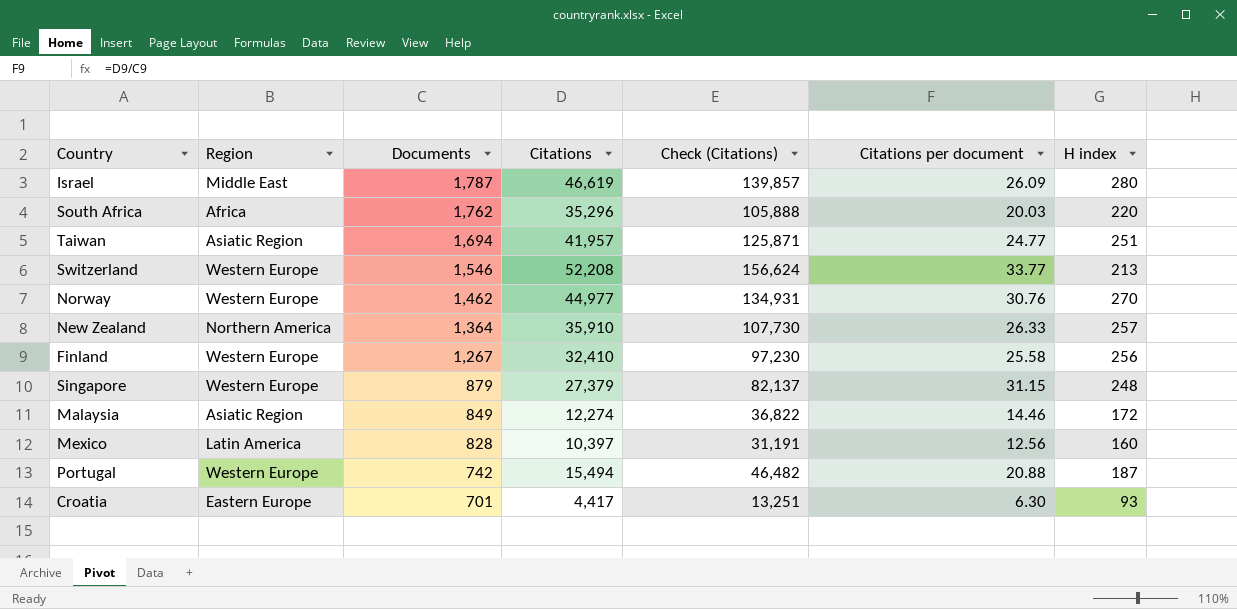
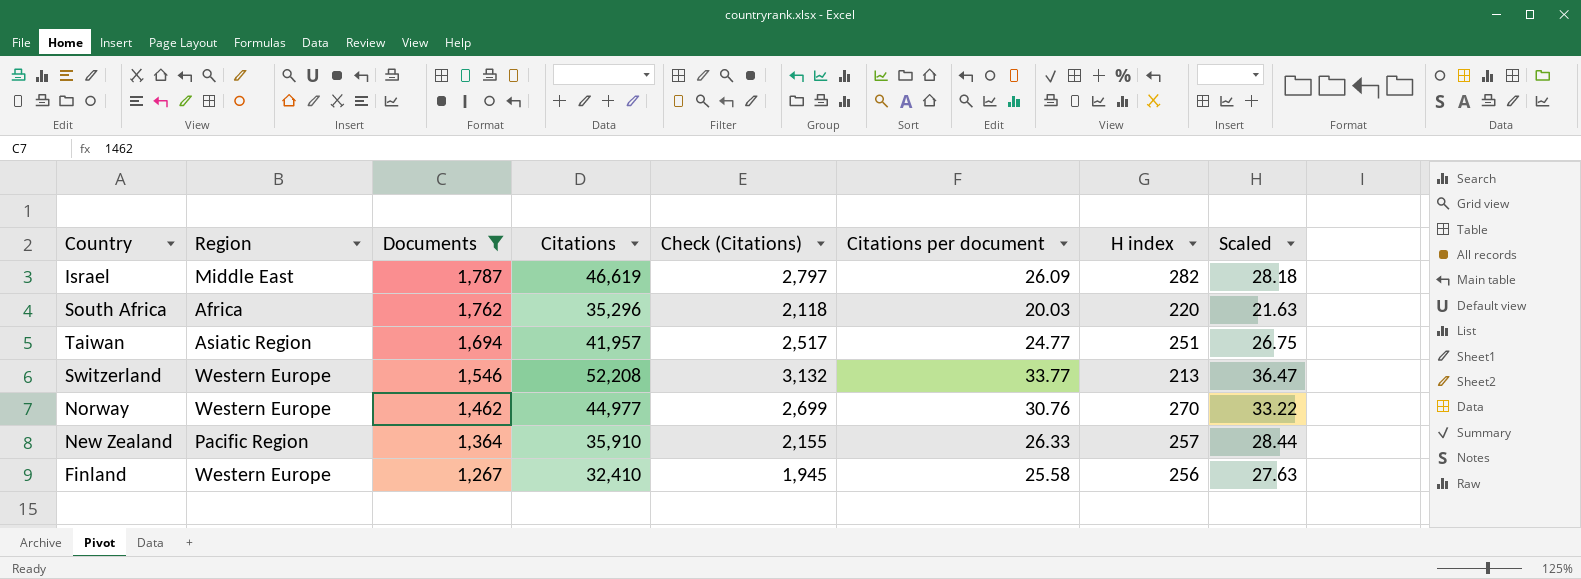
filter: none -> Documents >= 1,267
column Check (Citations) | formula: [Citations] * 3 -> [Citations] * 0.06
column Scaled | formula: none -> [Citations per document] * 1.08
Israel | H index: 280 -> 282
New Zealand | Region: Northern America -> Pacific Region

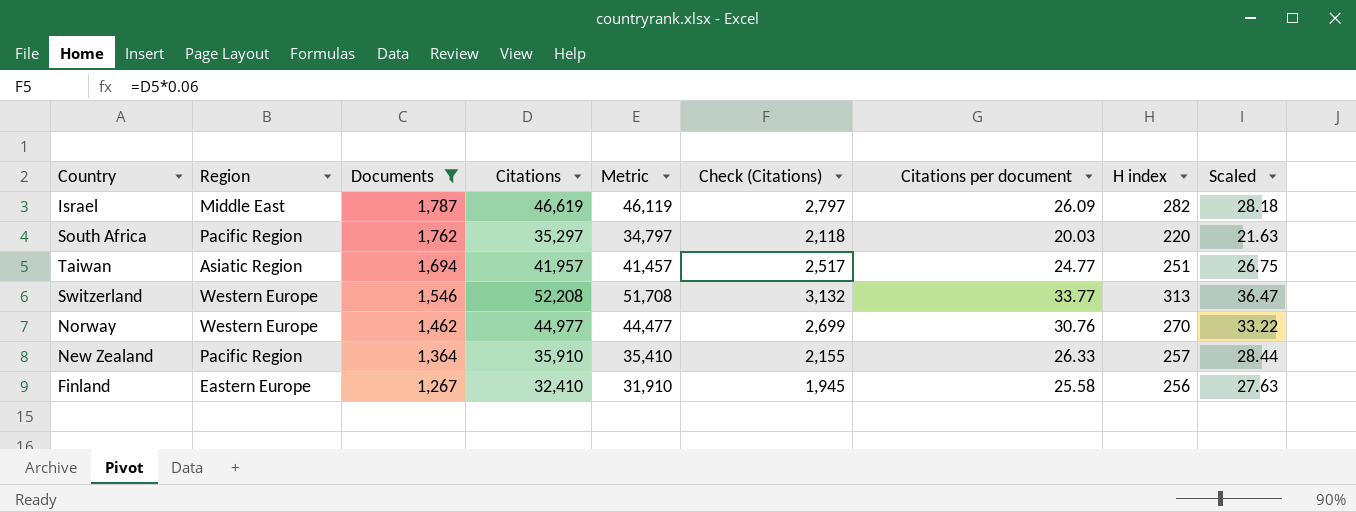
column Metric | formula: none -> [Citations] - 500
South Africa | Region: Africa -> Pacific Region
South Africa | Citations: 35,296 -> 35,297
Switzerland | H index: 213 -> 313
Finland | Region: Western Europe -> Eastern Europe

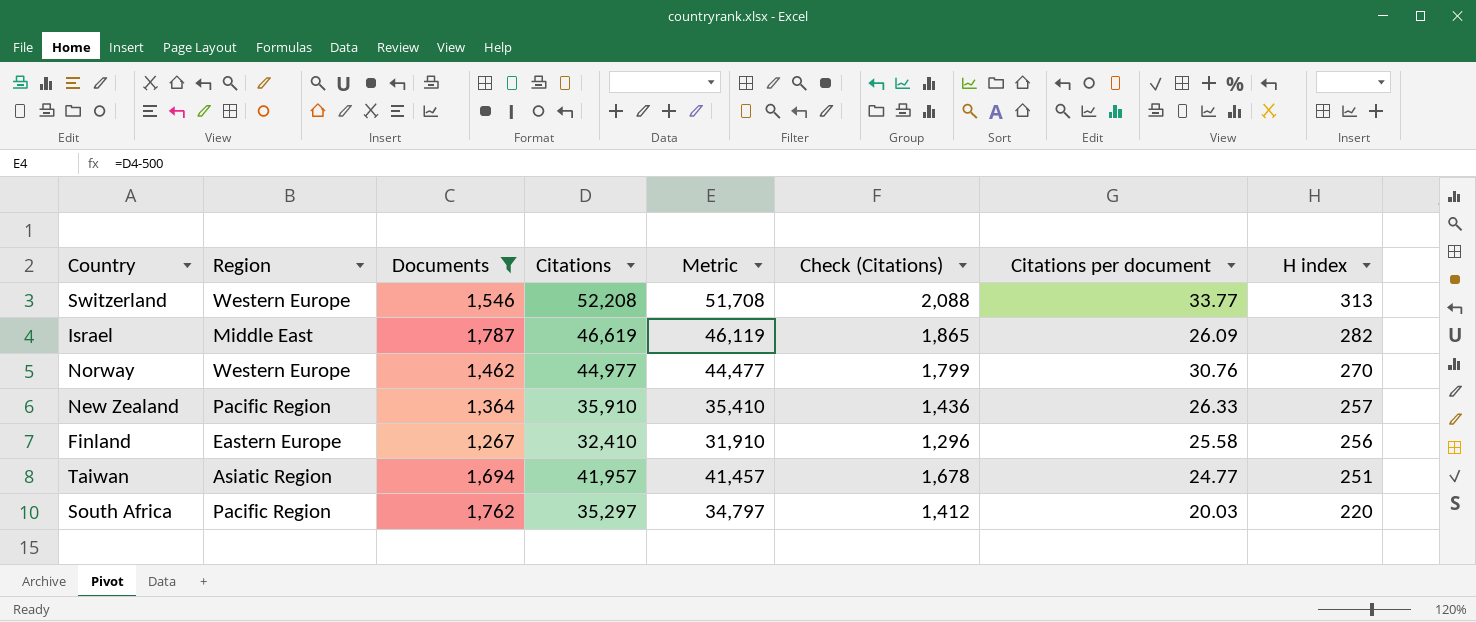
row order: Documents descending -> H index descending
column Scaled | formula: [Citations per document] * 1.08 -> none
column Check (Citations) | formula: [Citations] * 0.06 -> [Citations] * 0.04

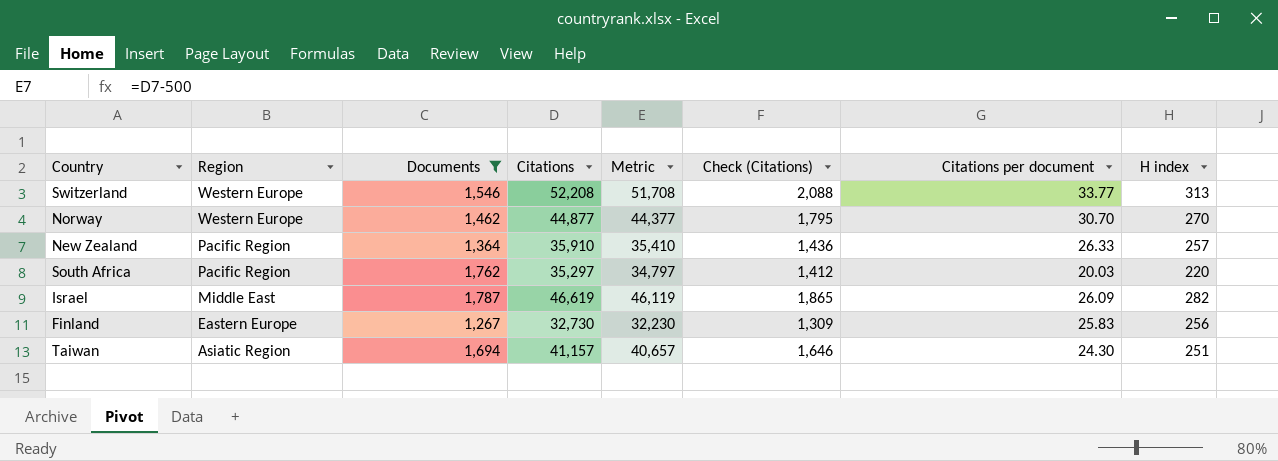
row order: H index descending -> Region descending
Norway | Citations: 44,977 -> 44,877
Norway | Metric: 44,477 -> 44,377
Norway | Check (Citations): 1,799 -> 1,795
Norway | Citations per document: 30.76 -> 30.70
Finland | Citations: 32,410 -> 32,730
Finland | Metric: 31,910 -> 32,230
Finland | Check (Citations): 1,296 -> 1,309
Finland | Citations per document: 25.58 -> 25.83
Taiwan | Citations: 41,957 -> 41,157
Taiwan | Metric: 41,457 -> 40,657
Taiwan | Check (Citations): 1,678 -> 1,646
Taiwan | Citations per document: 24.77 -> 24.30

